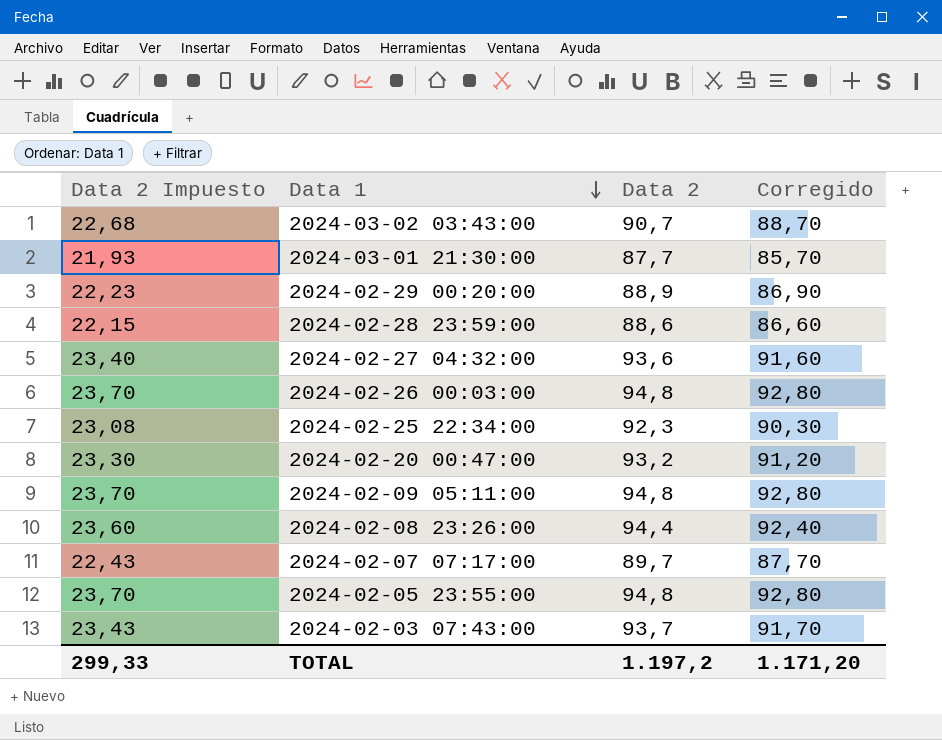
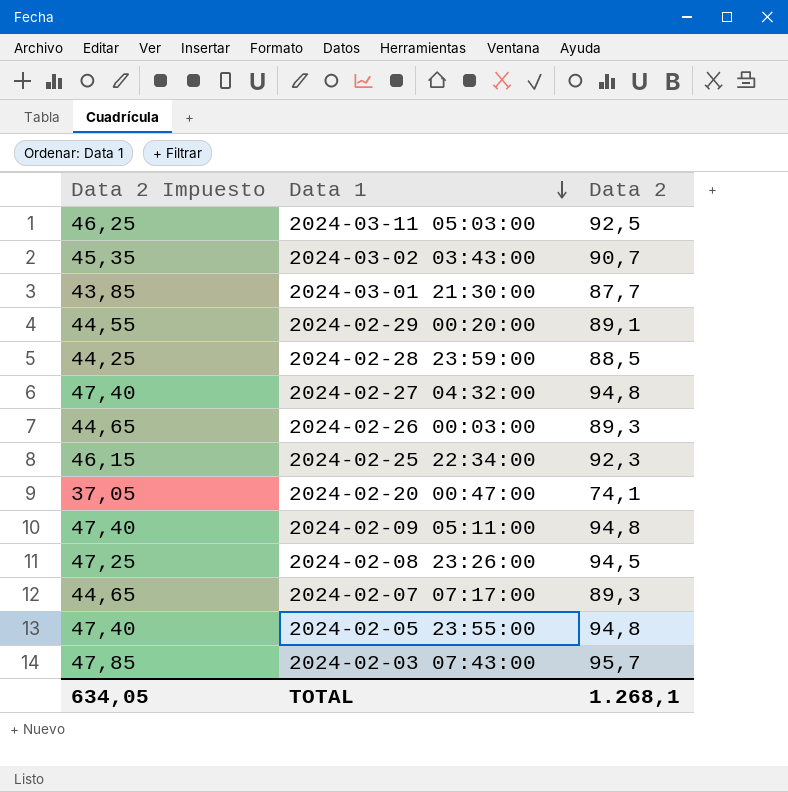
column Corregido | formula: [Data 2] - 2 -> none
column Data 2 Impuesto | formula: [Data 2] * 0,25 -> [Data 2] * 0,5
row 2024-03-11 05:03:00: none -> 46,25 | 92,5
2024-02-29 00:20:00 | Data 2: 88,9 -> 89,1
2024-02-28 23:59:00 | Data 2: 88,6 -> 88,5
2024-02-27 04:32:00 | Data 2: 93,6 -> 94,8
2024-02-26 00:03:00 | Data 2: 94,8 -> 89,3
2024-02-20 00:47:00 | Data 2: 93,2 -> 74,1
2024-02-08 23:26:00 | Data 2: 94,4 -> 94,5
2024-02-07 07:17:00 | Data 2: 89,7 -> 89,3
2024-02-03 07:43:00 | Data 2: 93,7 -> 95,7
TOTAL | Data 2 Impuesto: 299,33 -> 634,05
TOTAL | Data 2: 1.197,2 -> 1.268,1

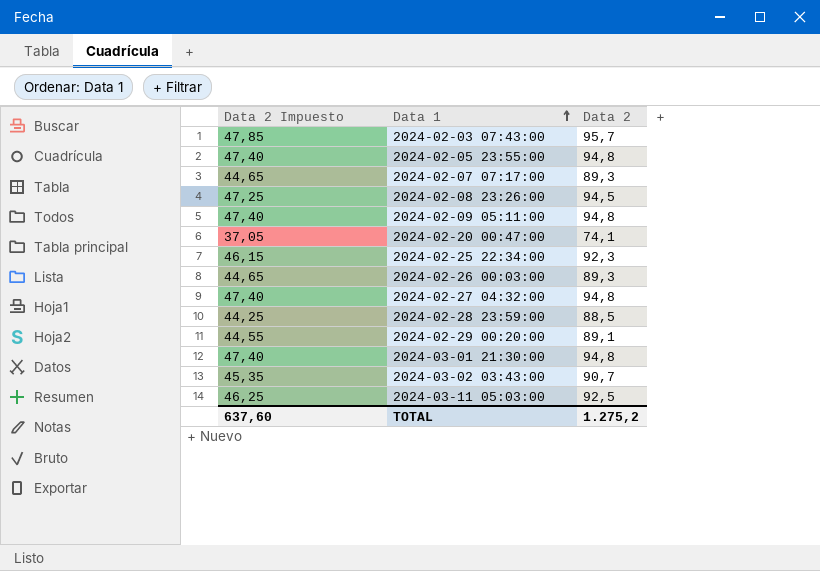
row order: Data 1 descending -> Data 1 ascending
2024-03-01 21:30:00 | Data 2 Impuesto: 43,85 -> 47,40
2024-03-01 21:30:00 | Data 2: 87,7 -> 94,8
TOTAL | Data 2 Impuesto: 634,05 -> 637,60
TOTAL | Data 2: 1.268,1 -> 1.275,2

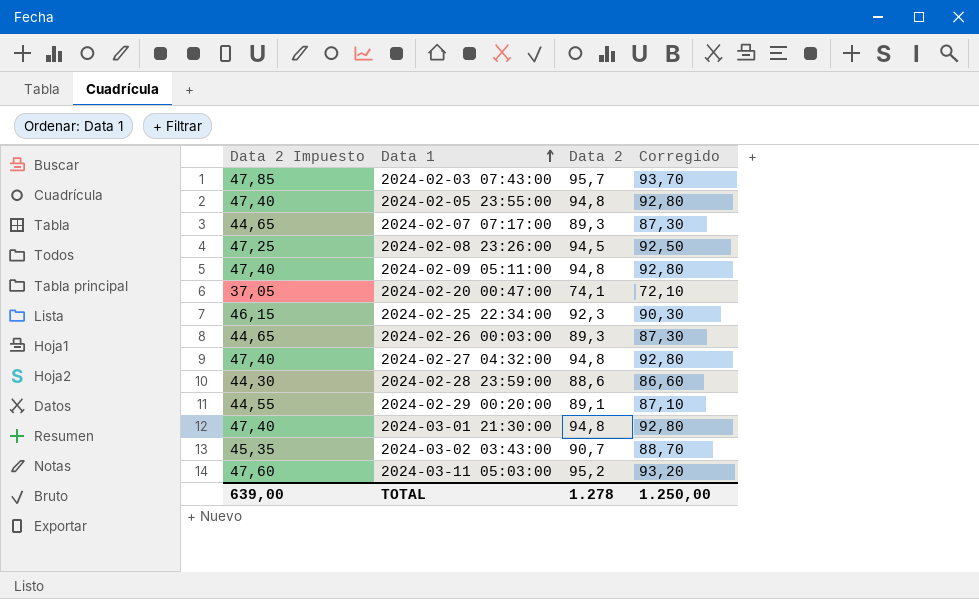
column Corregido | formula: none -> [Data 2] - 2
2024-02-28 23:59:00 | Data 2 Impuesto: 44,25 -> 44,30
2024-02-28 23:59:00 | Data 2: 88,5 -> 88,6
2024-03-11 05:03:00 | Data 2 Impuesto: 46,25 -> 47,60
2024-03-11 05:03:00 | Data 2: 92,5 -> 95,2
TOTAL | Data 2 Impuesto: 637,60 -> 639,00
TOTAL | Data 2: 1.275,2 -> 1.278

